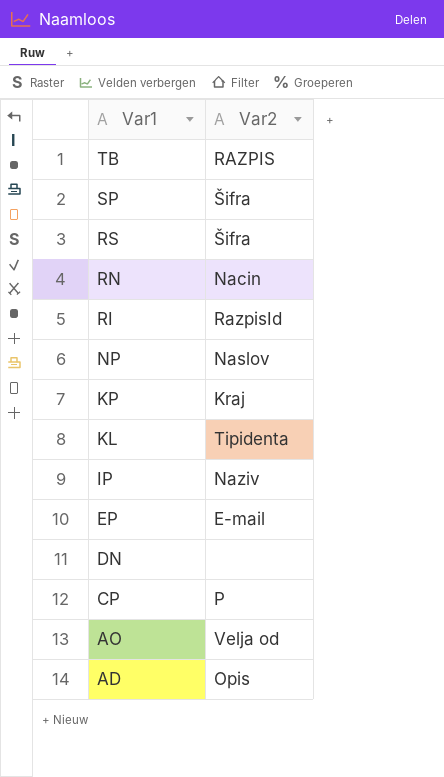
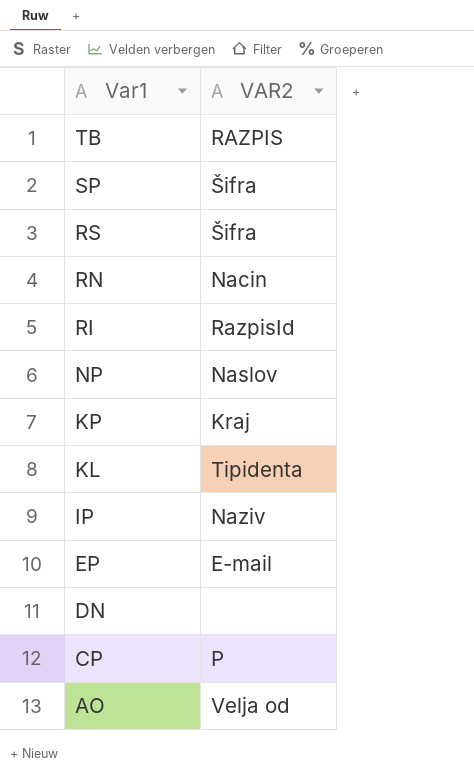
column name: Var2 -> VAR2
row AD: Opis -> none

